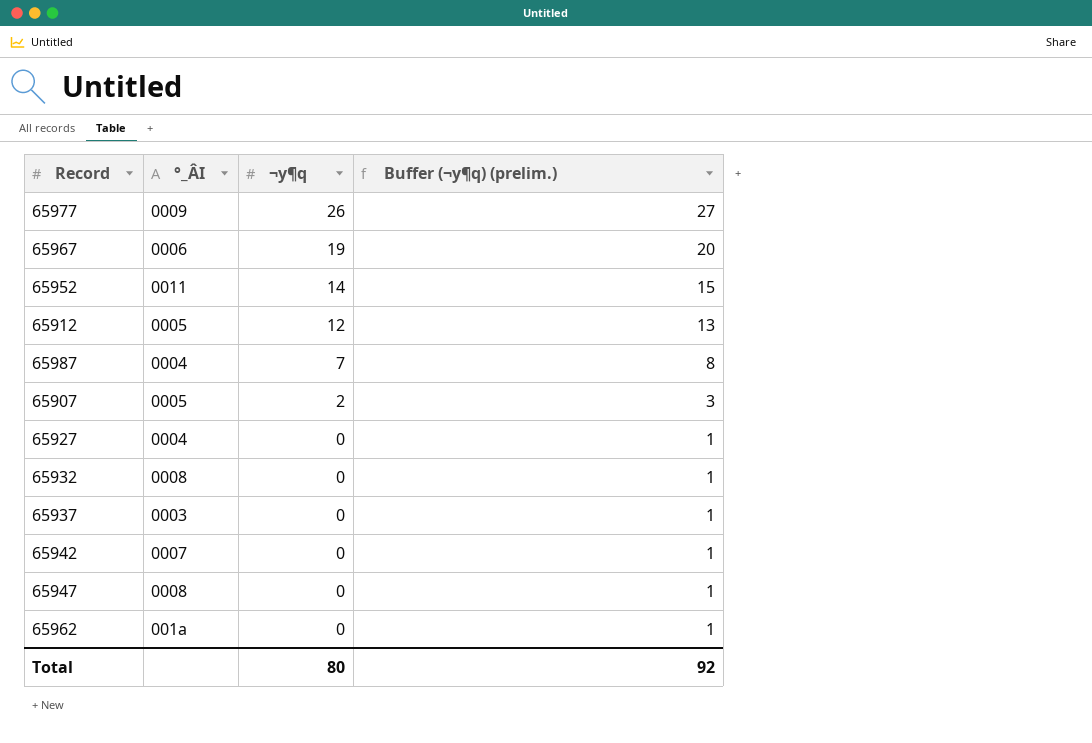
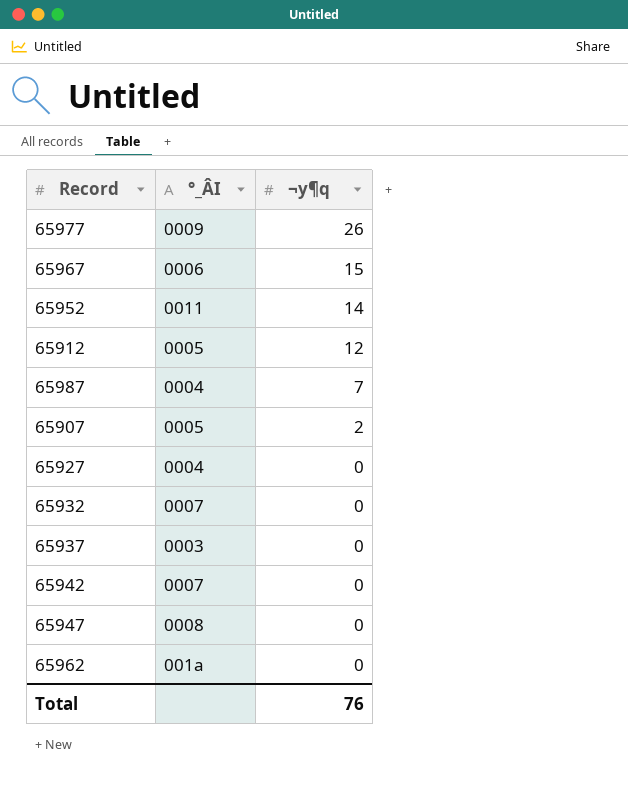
column Buffer (¬y¶q) (prelim.) | formula: [¬y¶q] + 1 -> none
65967 | ¬y¶q: 19 -> 15
65932 | °_ÂI: 0008 -> 0007
Total | ¬y¶q: 80 -> 76

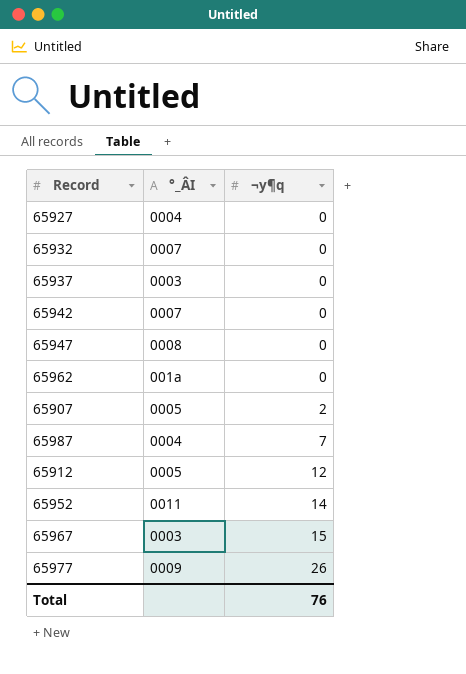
row order: ¬y¶q descending -> ¬y¶q ascending
65967 | °_ÂI: 0006 -> 0003

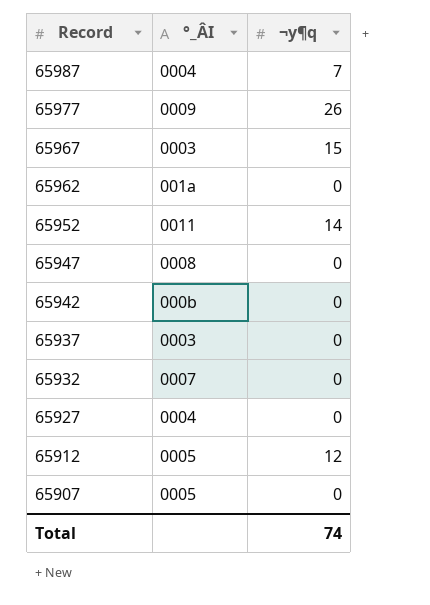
row order: ¬y¶q ascending -> Record descending
65942 | °_ÂI: 0007 -> 000b
65907 | ¬y¶q: 2 -> 0
Total | ¬y¶q: 76 -> 74

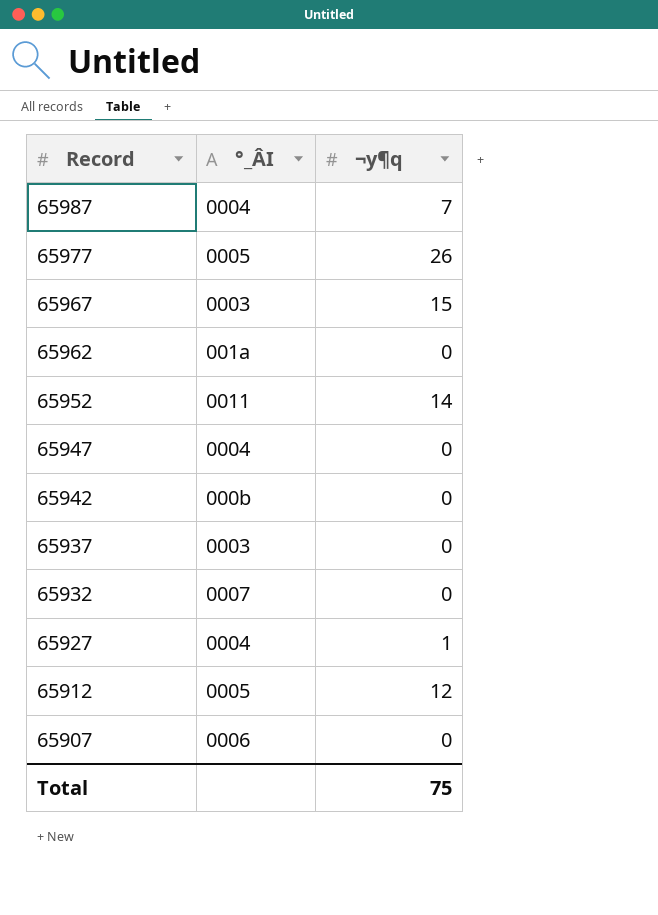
65977 | °_ÂI: 0009 -> 0005
65947 | °_ÂI: 0008 -> 0004
65927 | ¬y¶q: 0 -> 1
65907 | °_ÂI: 0005 -> 0006
Total | ¬y¶q: 74 -> 75

